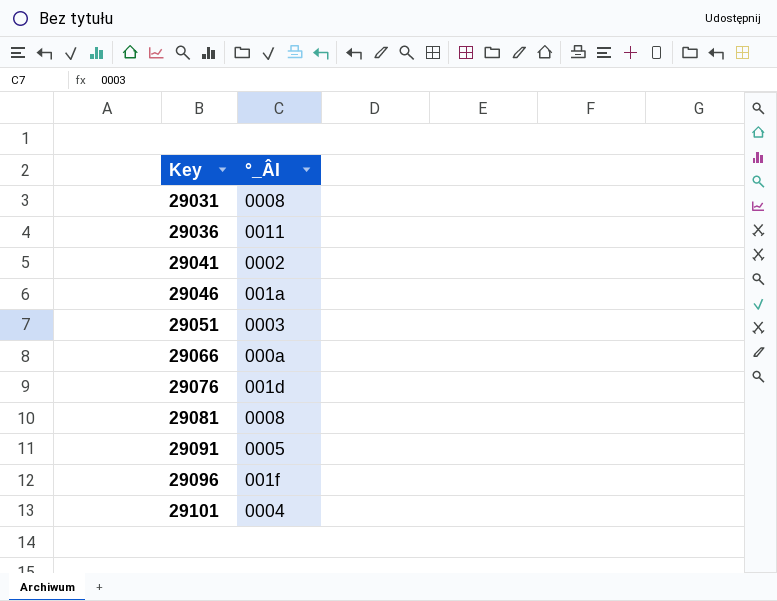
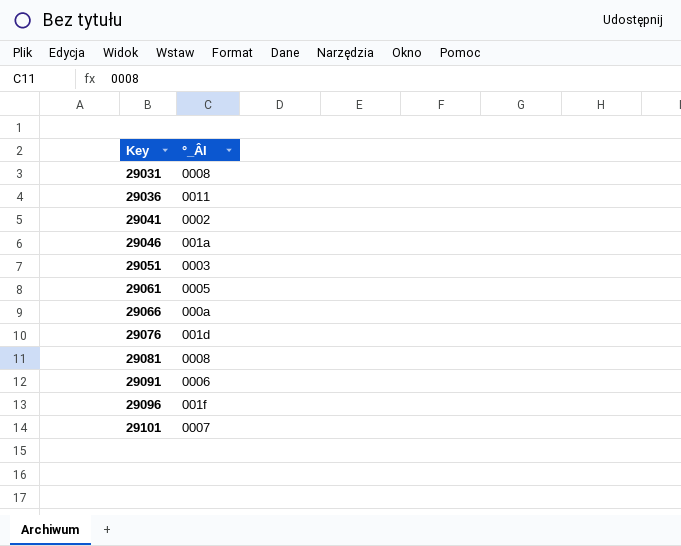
row 29061: none -> 0005
29091 | °_ÂI: 0005 -> 0006
29101 | °_ÂI: 0004 -> 0007

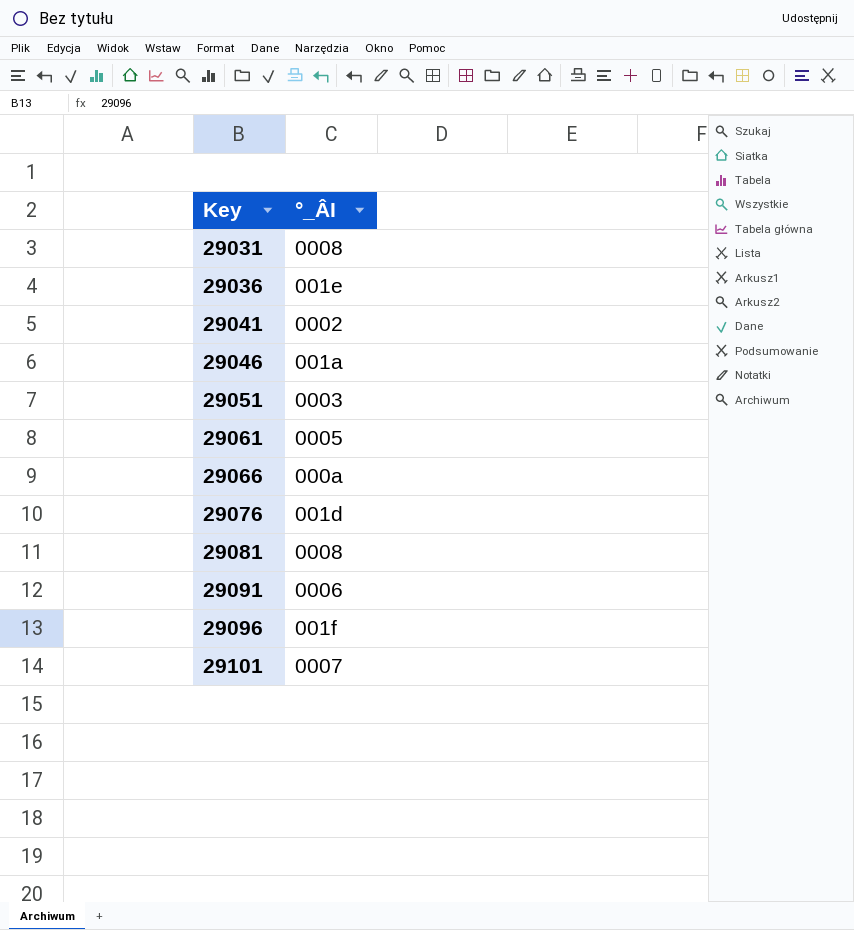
29036 | °_ÂI: 0011 -> 001e

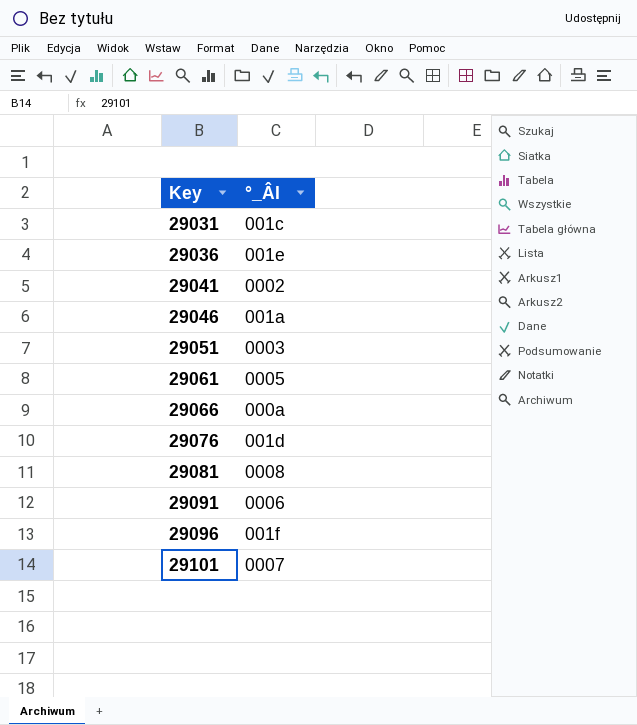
29031 | °_ÂI: 0008 -> 001c

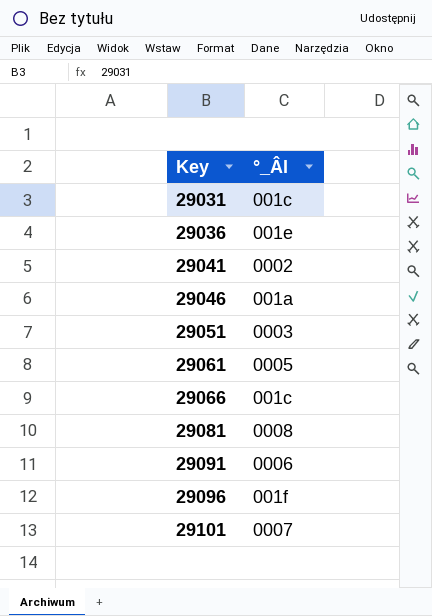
row 29076: 001d -> none
29066 | °_ÂI: 000a -> 001c

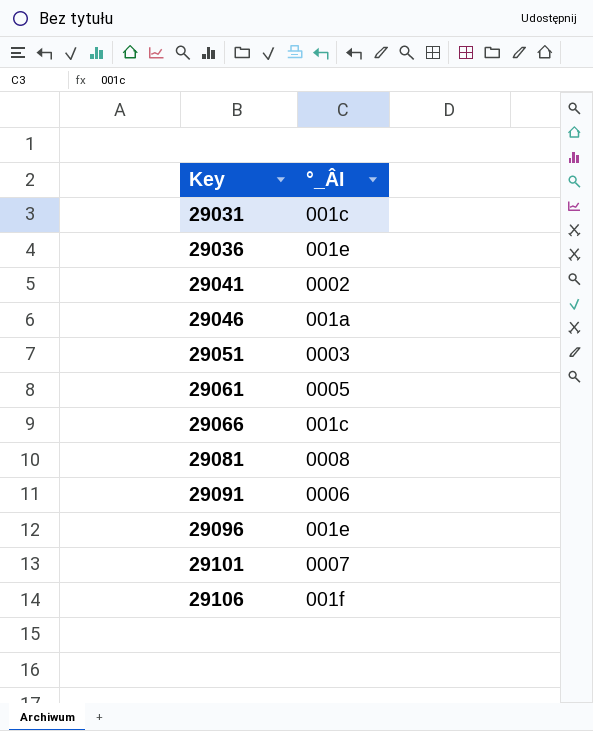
29096 | °_ÂI: 001f -> 001e
row 29106: none -> 001f

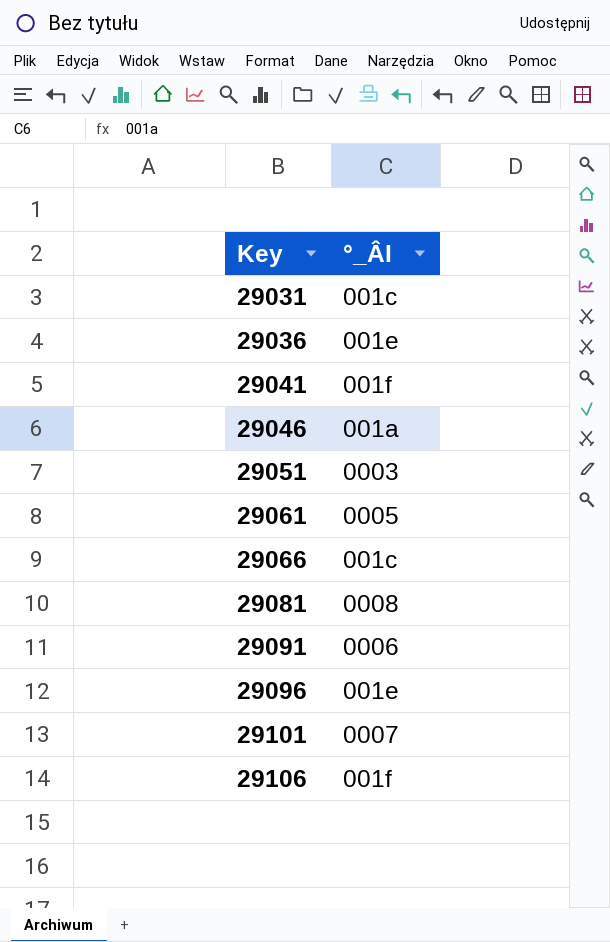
29041 | °_ÂI: 0002 -> 001f

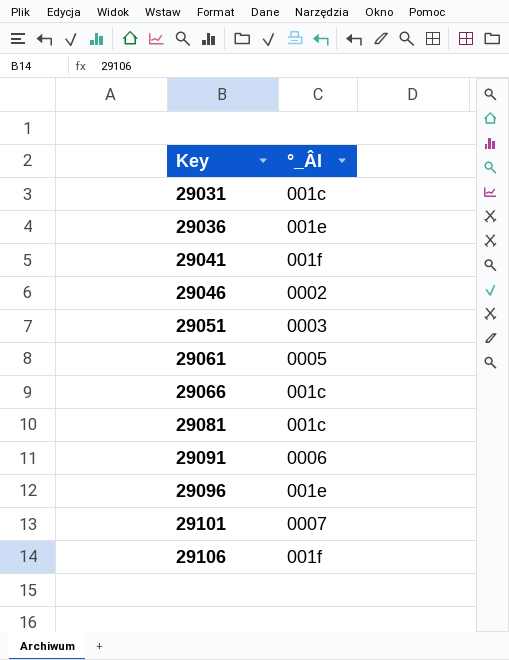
29046 | °_ÂI: 001a -> 0002
29081 | °_ÂI: 0008 -> 001c

